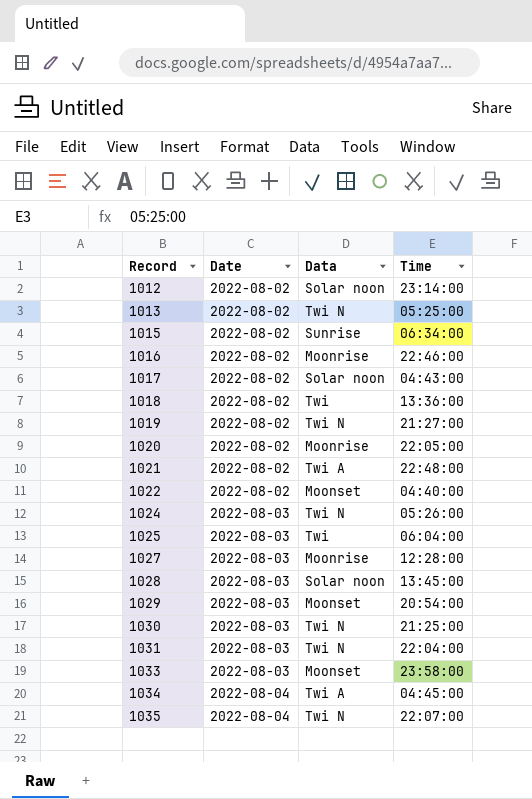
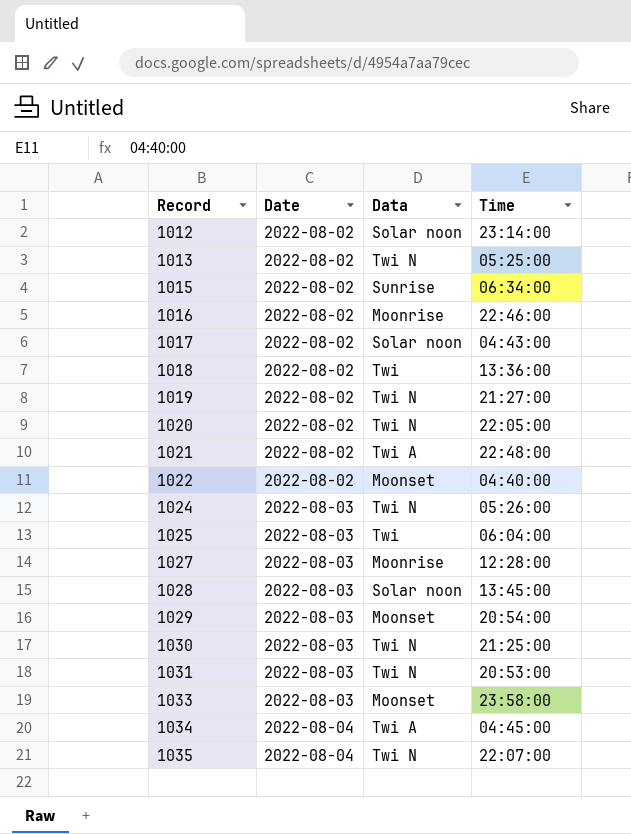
1020 | Data: Moonrise -> Twi N
1031 | Time: 22:04:00 -> 20:53:00

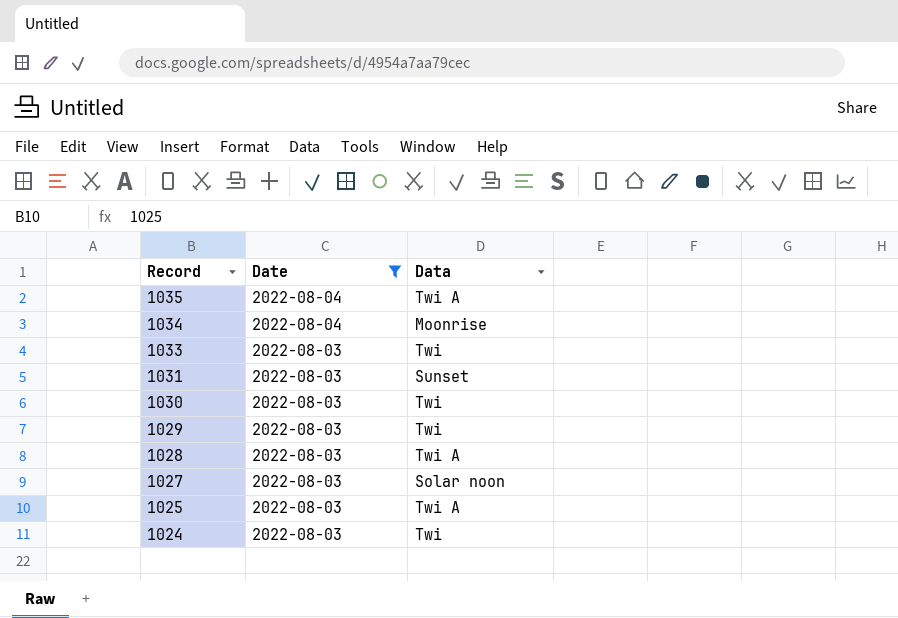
filter: none -> Date != 2022-08-02
row order: Record ascending -> Record descending
column Time | position: 4 -> none
1035 | Data: Twi N -> Twi A
1034 | Data: Twi A -> Moonrise
1033 | Data: Moonset -> Twi
1031 | Data: Twi N -> Sunset
1030 | Data: Twi N -> Twi
1029 | Data: Moonset -> Twi
1028 | Data: Solar noon -> Twi A
1027 | Data: Moonrise -> Solar noon
1025 | Data: Twi -> Twi A
1024 | Data: Twi N -> Twi

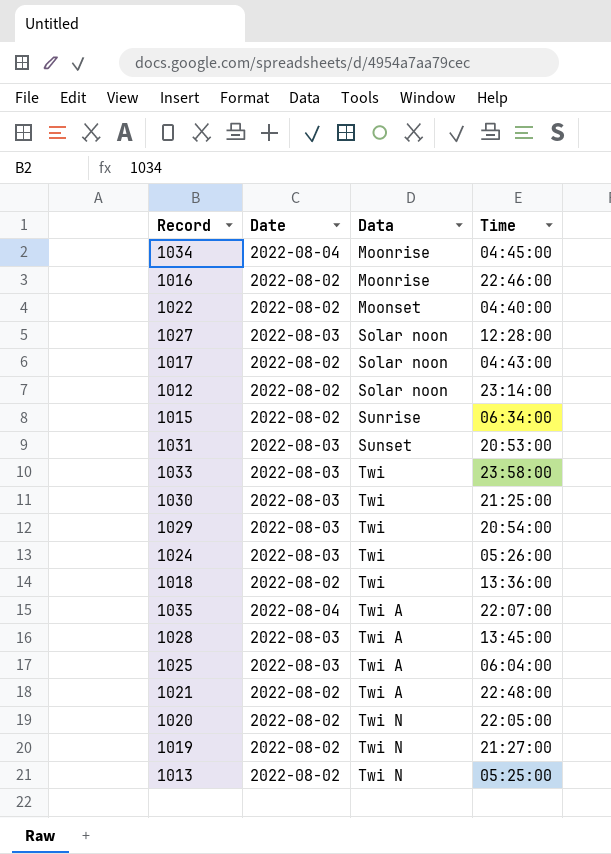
filter: Date != 2022-08-02 -> none
row order: Record descending -> Data ascending
column Time | position: none -> 4

